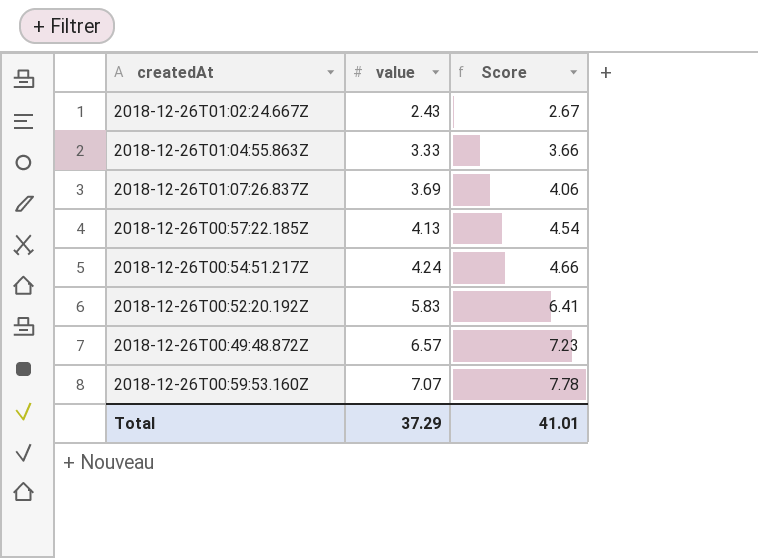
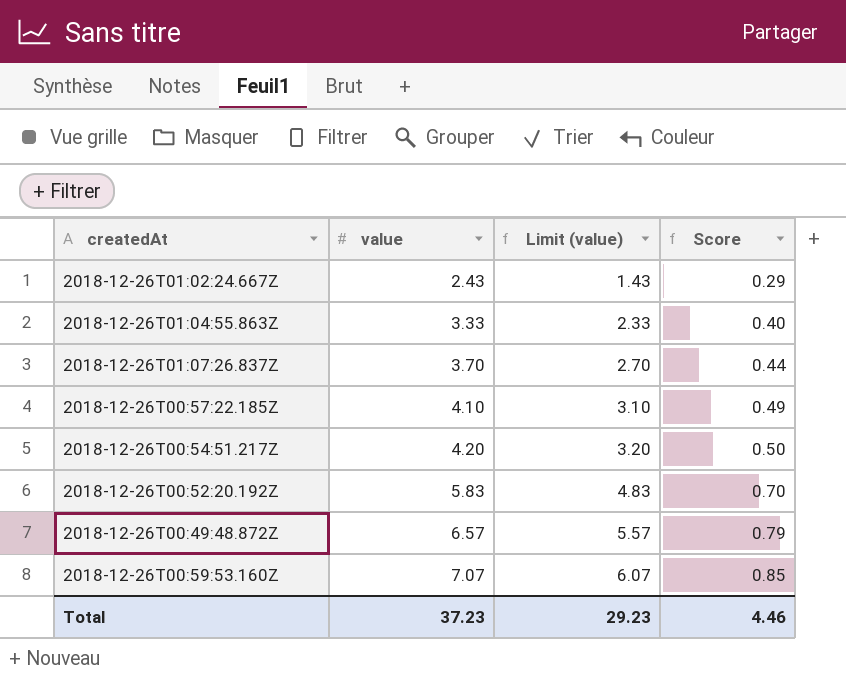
column Limit (value) | formula: none -> [value] - 1
column Score | formula: [value] * 1.1 -> [value] * 0.12
2018-12-26T01:07:26.837Z | value: 3.69 -> 3.70
2018-12-26T00:57:22.185Z | value: 4.13 -> 4.10
2018-12-26T00:54:51.217Z | value: 4.24 -> 4.20
Total | value: 37.29 -> 37.23
Total | Score: 41.01 -> 4.46

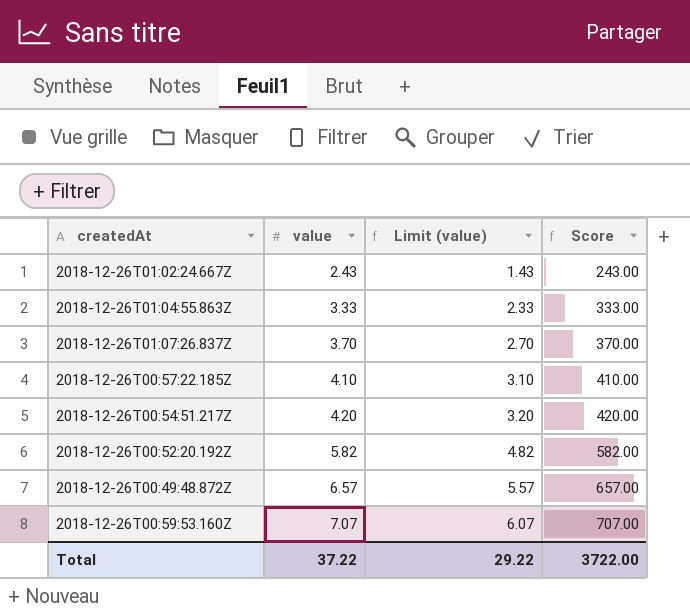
column Score | formula: [value] * 0.12 -> [value] * 100
2018-12-26T00:52:20.192Z | value: 5.83 -> 5.82
2018-12-26T00:52:20.192Z | Limit (value): 4.83 -> 4.82
Total | value: 37.23 -> 37.22
Total | Limit (value): 29.23 -> 29.22
Total | Score: 4.46 -> 3722.00

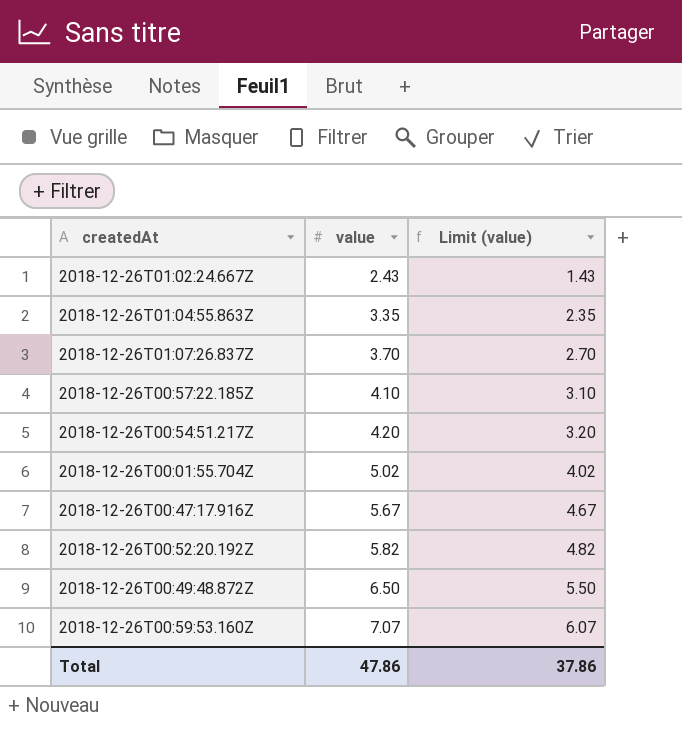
column Score | formula: [value] * 100 -> none
2018-12-26T01:04:55.863Z | value: 3.33 -> 3.35
2018-12-26T01:04:55.863Z | Limit (value): 2.33 -> 2.35
row 2018-12-26T00:01:55.704Z: none -> 5.02 | 4.02
row 2018-12-26T00:47:17.916Z: none -> 5.67 | 4.67
2018-12-26T00:49:48.872Z | value: 6.57 -> 6.50
2018-12-26T00:49:48.872Z | Limit (value): 5.57 -> 5.50
Total | value: 37.22 -> 47.86
Total | Limit (value): 29.22 -> 37.86

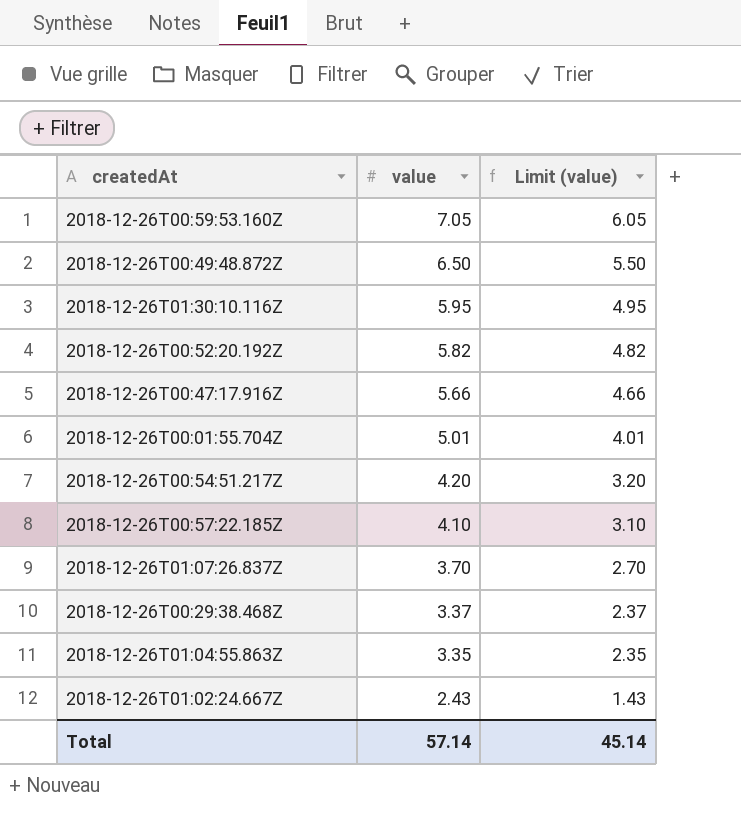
row order: value ascending -> value descending
2018-12-26T00:59:53.160Z | value: 7.07 -> 7.05
2018-12-26T00:59:53.160Z | Limit (value): 6.07 -> 6.05
row 2018-12-26T01:30:10.116Z: none -> 5.95 | 4.95
2018-12-26T00:47:17.916Z | value: 5.67 -> 5.66
2018-12-26T00:47:17.916Z | Limit (value): 4.67 -> 4.66
2018-12-26T00:01:55.704Z | value: 5.02 -> 5.01
2018-12-26T00:01:55.704Z | Limit (value): 4.02 -> 4.01
row 2018-12-26T00:29:38.468Z: none -> 3.37 | 2.37
Total | value: 47.86 -> 57.14
Total | Limit (value): 37.86 -> 45.14

